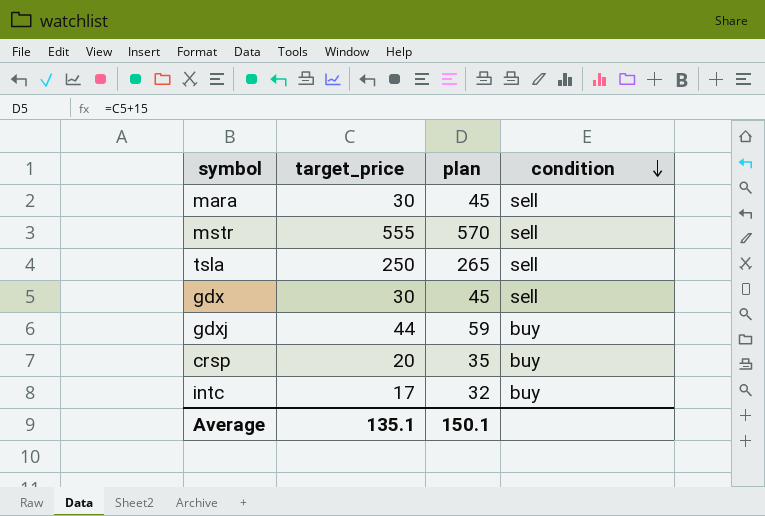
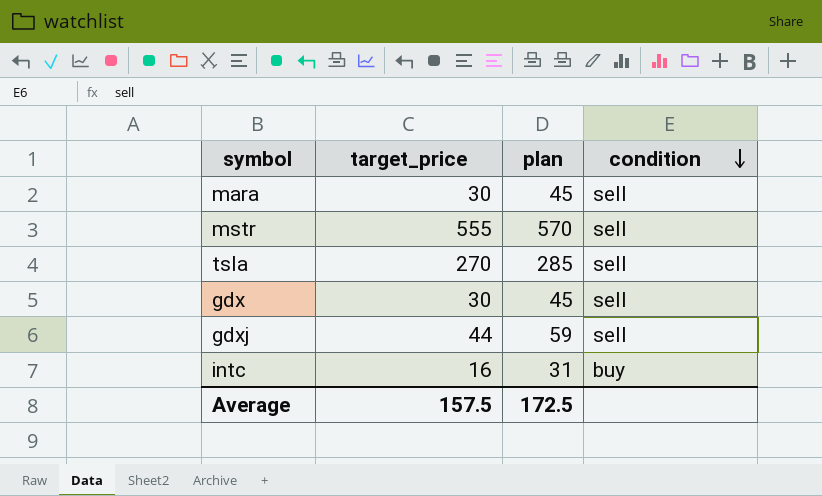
row crsp: 20 | 35 | buy -> none
tsla | target_price: 250 -> 270
tsla | plan: 265 -> 285
gdxj | condition: buy -> sell
intc | target_price: 17 -> 16
intc | plan: 32 -> 31
Average | target_price: 135.1 -> 157.5
Average | plan: 150.1 -> 172.5

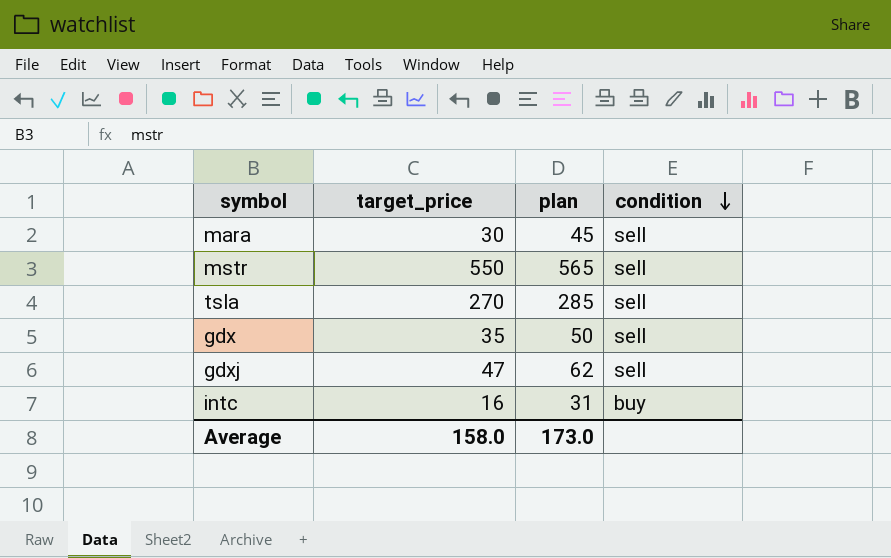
mstr | target_price: 555 -> 550
mstr | plan: 570 -> 565
gdx | target_price: 30 -> 35
gdx | plan: 45 -> 50
gdxj | target_price: 44 -> 47
gdxj | plan: 59 -> 62
Average | target_price: 157.5 -> 158.0
Average | plan: 172.5 -> 173.0

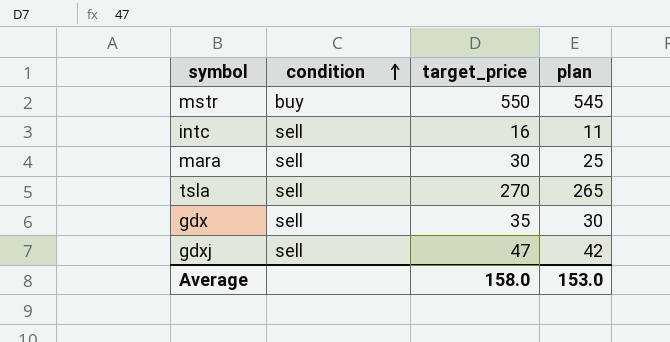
row order: condition descending -> condition ascending
column condition | position: 4 -> 2
column plan | formula: [target_price] + 15 -> [target_price] - 5
mstr | condition: sell -> buy
intc | condition: buy -> sell
Average | plan: 173.0 -> 153.0

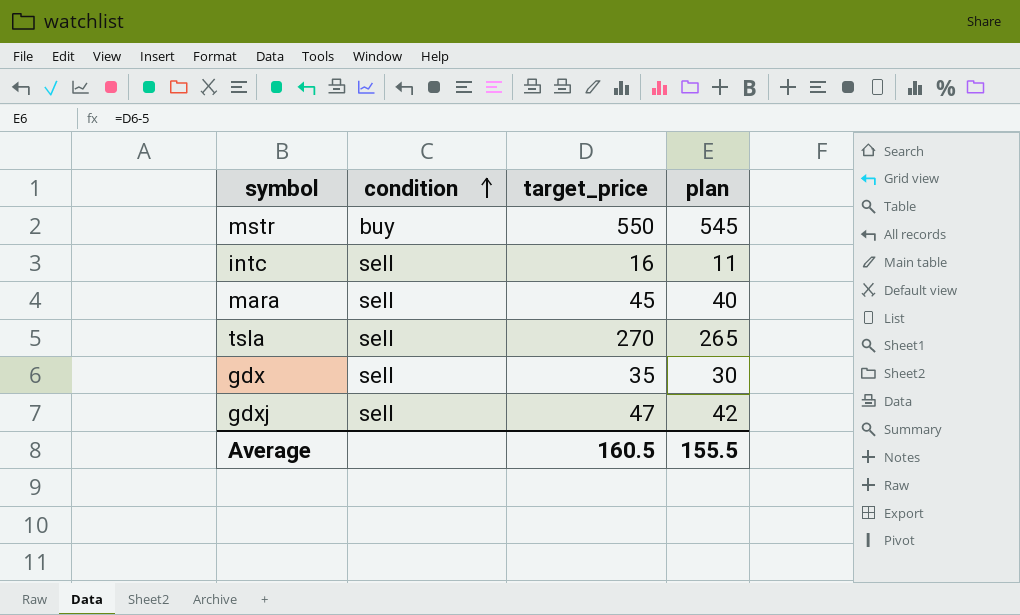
mara | target_price: 30 -> 45
mara | plan: 25 -> 40
Average | target_price: 158.0 -> 160.5
Average | plan: 153.0 -> 155.5

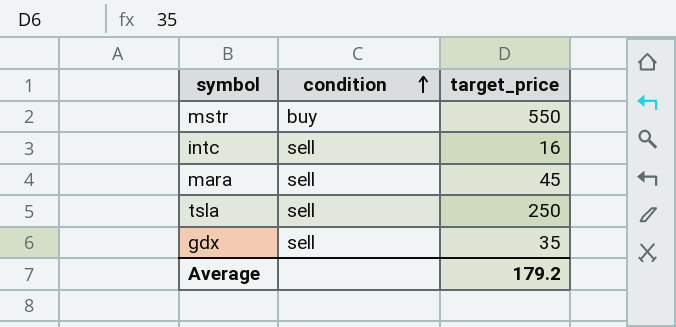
column plan | formula: [target_price] - 5 -> none
row gdxj: sell | 47 | 42 -> none
tsla | target_price: 270 -> 250
Average | target_price: 160.5 -> 179.2

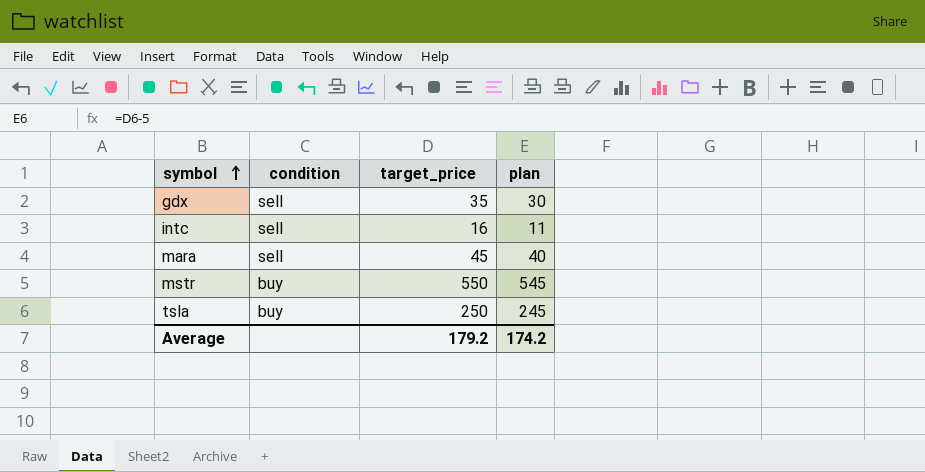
row order: condition ascending -> symbol ascending
column plan | formula: none -> [target_price] - 5
tsla | condition: sell -> buy

